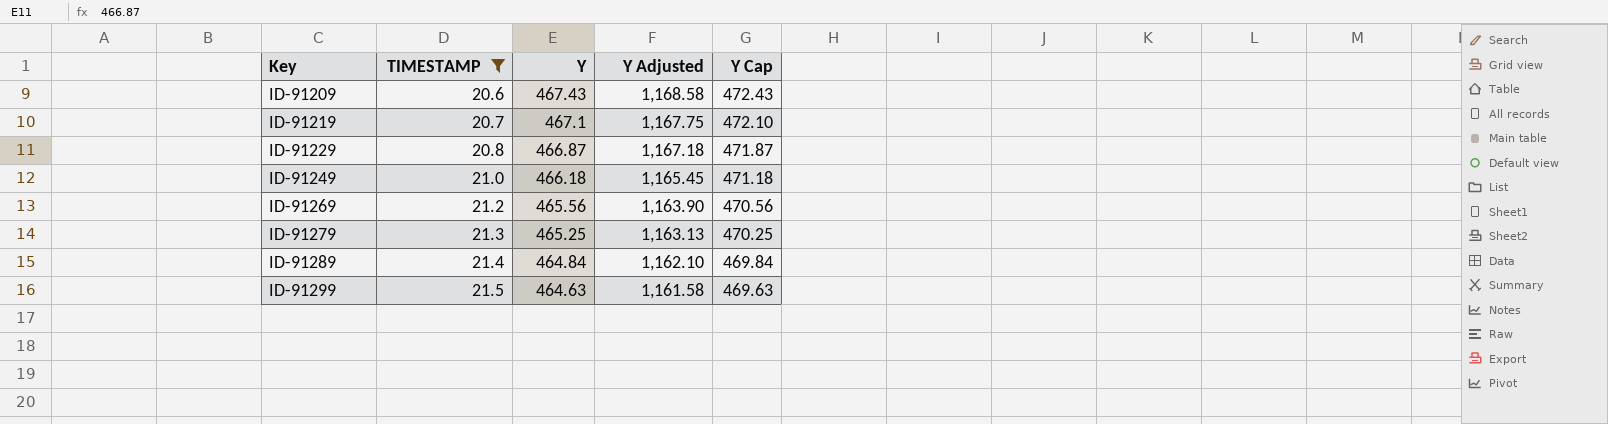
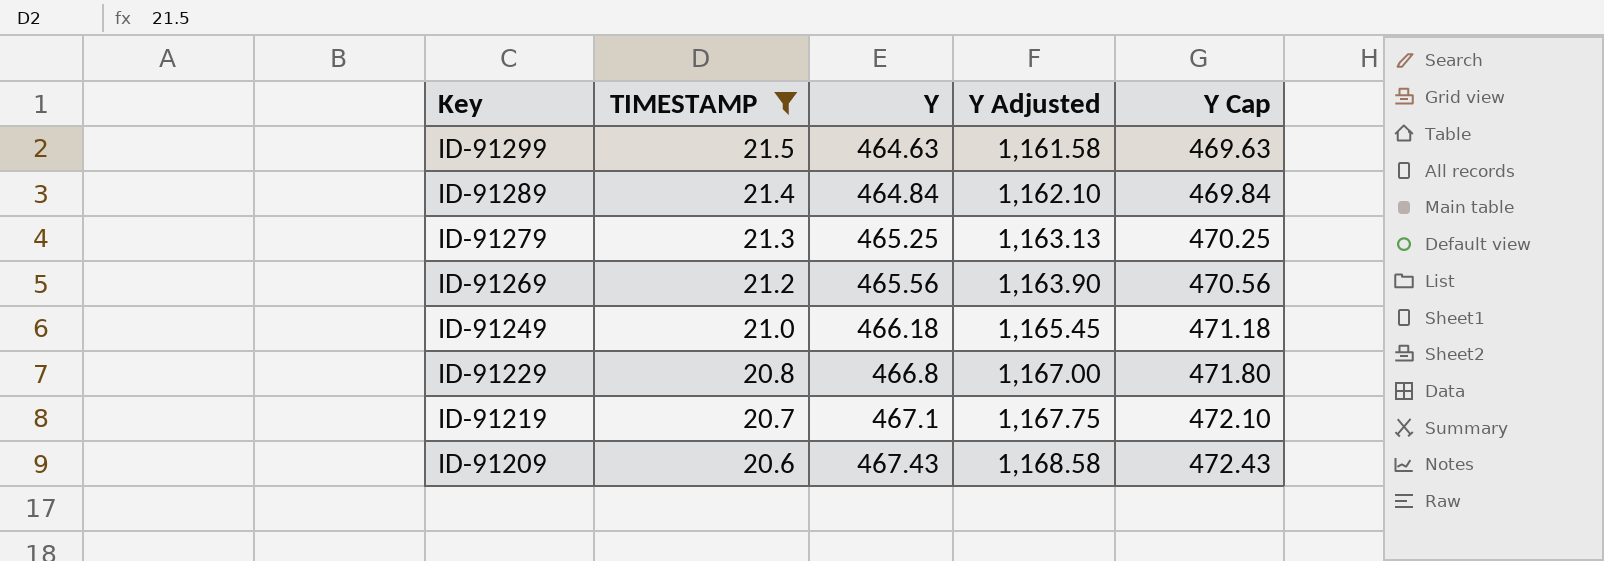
row order: Key ascending -> Key descending
ID-91229 | Y: 466.87 -> 466.8
ID-91229 | Y Adjusted: 1,167.18 -> 1,167.00
ID-91229 | Y Cap: 471.87 -> 471.80

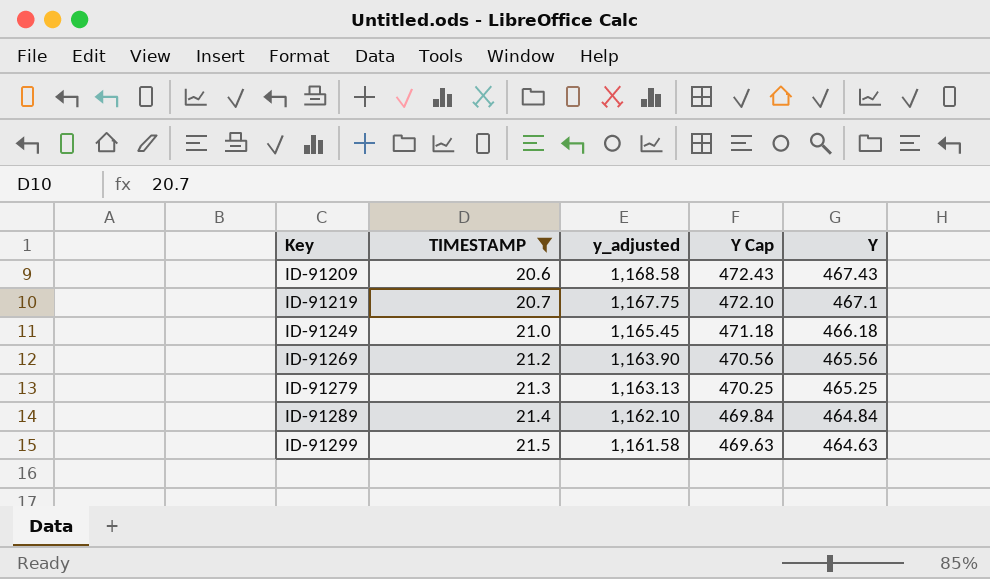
row order: Key descending -> Key ascending
column name: Y Adjusted -> y_adjusted
column Y | position: 3 -> 5
row ID-91229: 20.8 | 466.8 | 1,167.00 | 471.80 -> none

